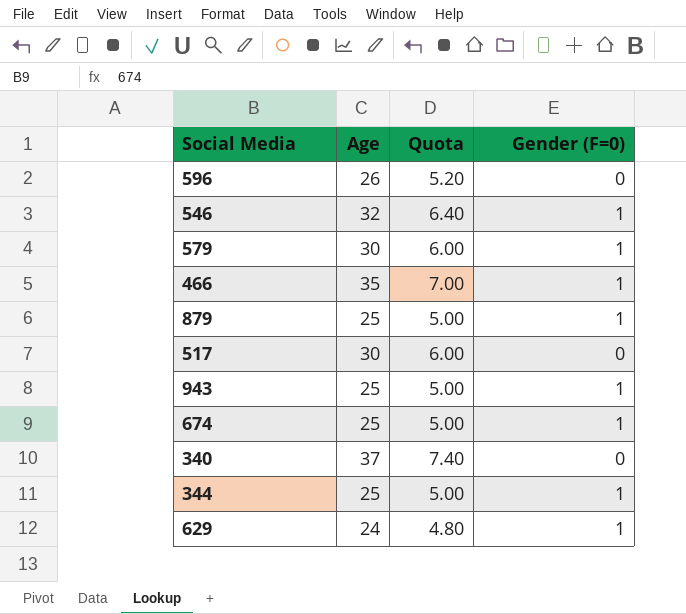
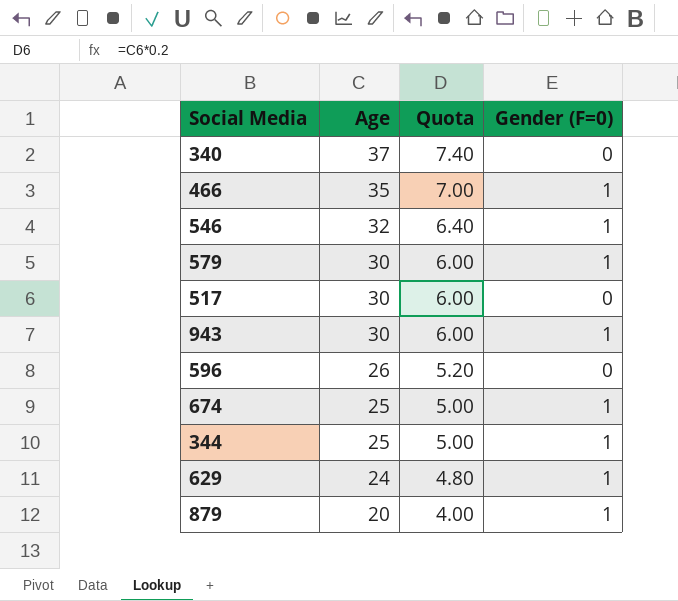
row order: none -> Age descending
943 | Age: 25 -> 30
943 | Quota: 5.00 -> 6.00
879 | Age: 25 -> 20
879 | Quota: 5.00 -> 4.00

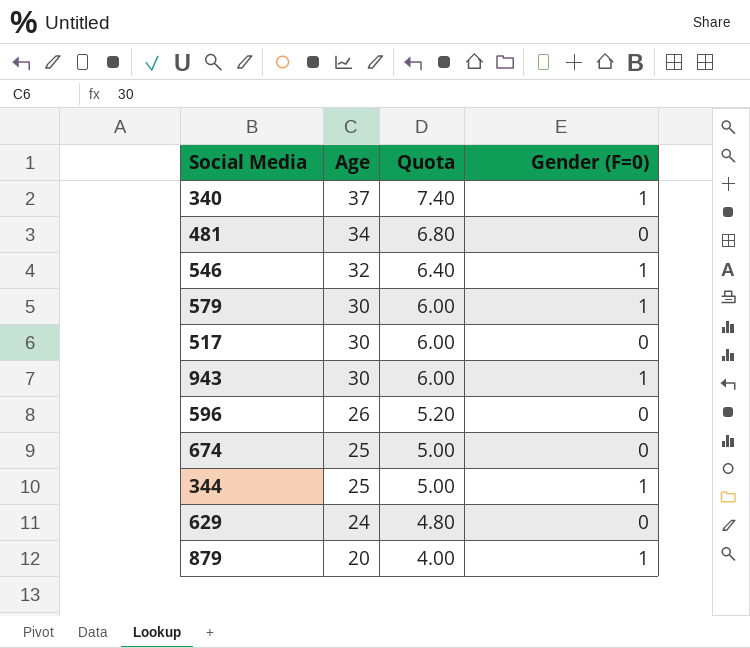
row 466: 35 | 7.00 | 1 -> none
340 | Gender (F=0): 0 -> 1
row 481: none -> 34 | 6.80 | 0
674 | Gender (F=0): 1 -> 0
629 | Gender (F=0): 1 -> 0

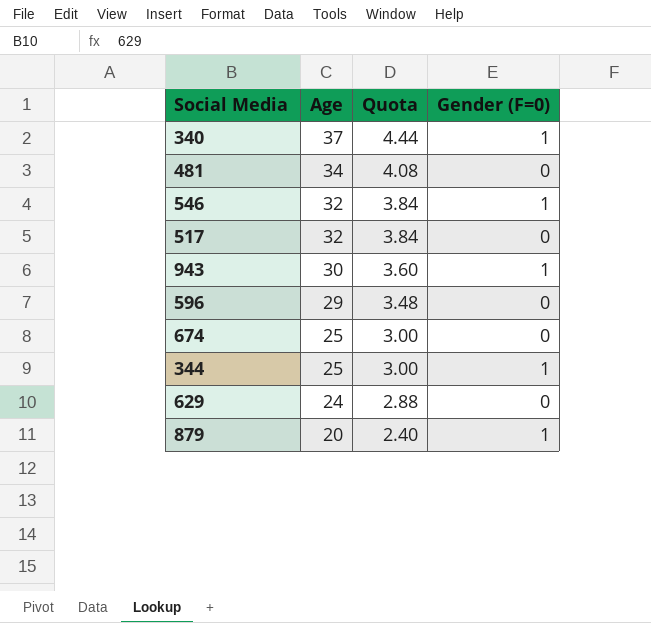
column Quota | formula: [Age] * 0.2 -> [Age] * 0.12
row 579: 30 | 6.00 | 1 -> none
517 | Age: 30 -> 32
596 | Age: 26 -> 29

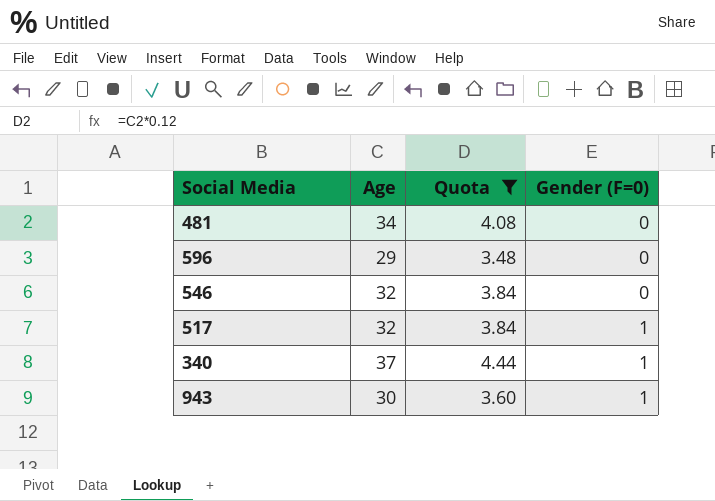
filter: none -> Quota >= 3.48
row order: Age descending -> Gender (F=0) ascending
546 | Gender (F=0): 1 -> 0
517 | Gender (F=0): 0 -> 1

